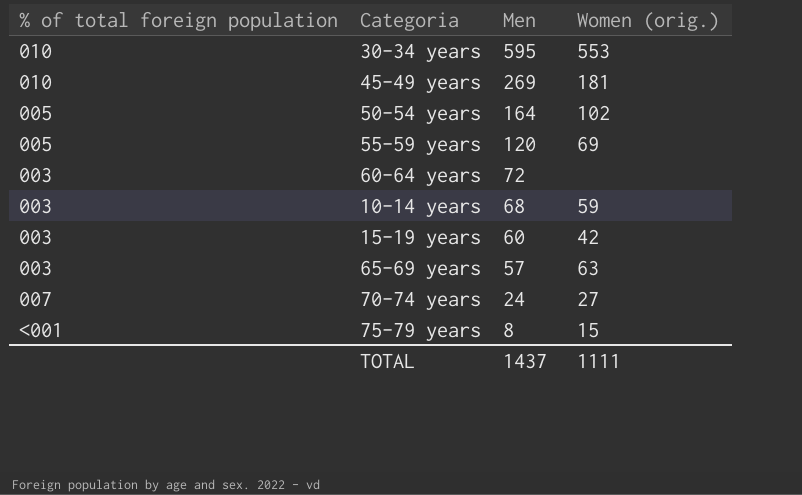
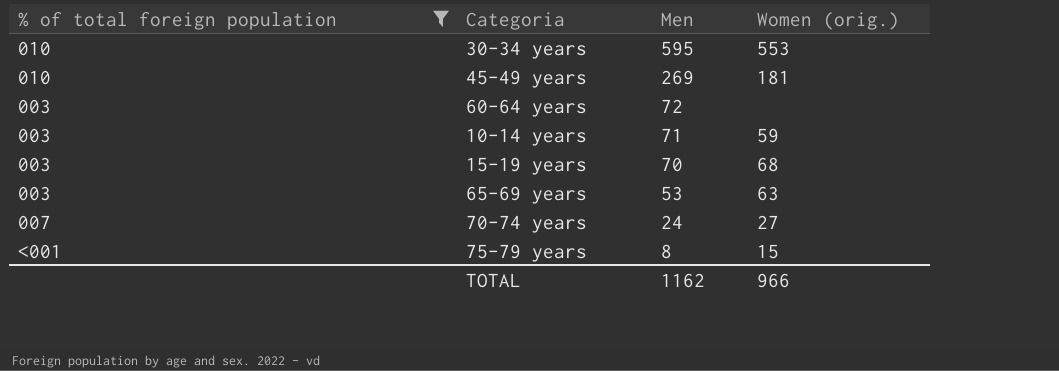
filter: none -> % of total foreign population != 005
10-14 years | Men: 68 -> 71
15-19 years | Men: 60 -> 70
15-19 years | Women (orig.): 42 -> 68
65-69 years | Men: 57 -> 53
TOTAL | Men: 1437 -> 1162
TOTAL | Women (orig.): 1111 -> 966

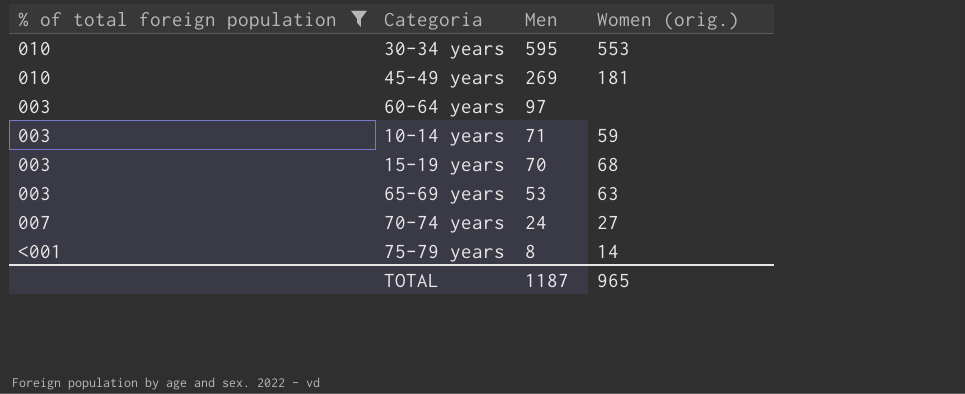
60-64 years | Men: 72 -> 97
75-79 years | Women (orig.): 15 -> 14
TOTAL | Men: 1162 -> 1187
TOTAL | Women (orig.): 966 -> 965

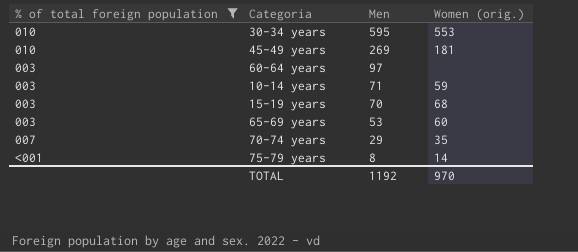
65-69 years | Women (orig.): 63 -> 60
70-74 years | Men: 24 -> 29
70-74 years | Women (orig.): 27 -> 35
TOTAL | Men: 1187 -> 1192
TOTAL | Women (orig.): 965 -> 970

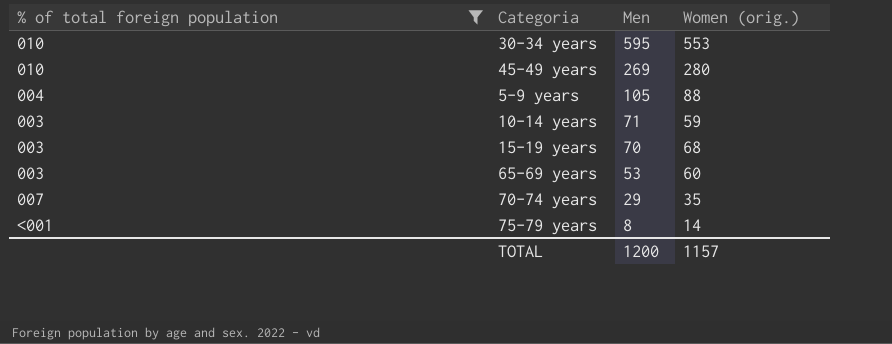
row 60-64 years: 003 | 97 | none -> none
45-49 years | Women (orig.): 181 -> 280
row 5-9 years: none -> 004 | 105 | 88
TOTAL | Men: 1192 -> 1200
TOTAL | Women (orig.): 970 -> 1157

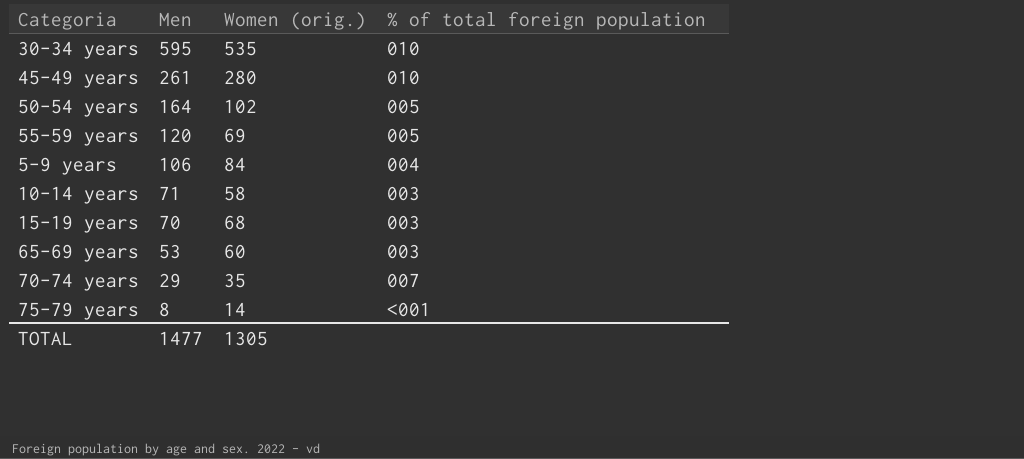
filter: % of total foreign population != 005 -> none
column % of total foreign population | position: 1 -> 4
30-34 years | Women (orig.): 553 -> 535
45-49 years | Men: 269 -> 261
5-9 years | Men: 105 -> 106
5-9 years | Women (orig.): 88 -> 84
10-14 years | Women (orig.): 59 -> 58
TOTAL | Men: 1200 -> 1477
TOTAL | Women (orig.): 1157 -> 1305

